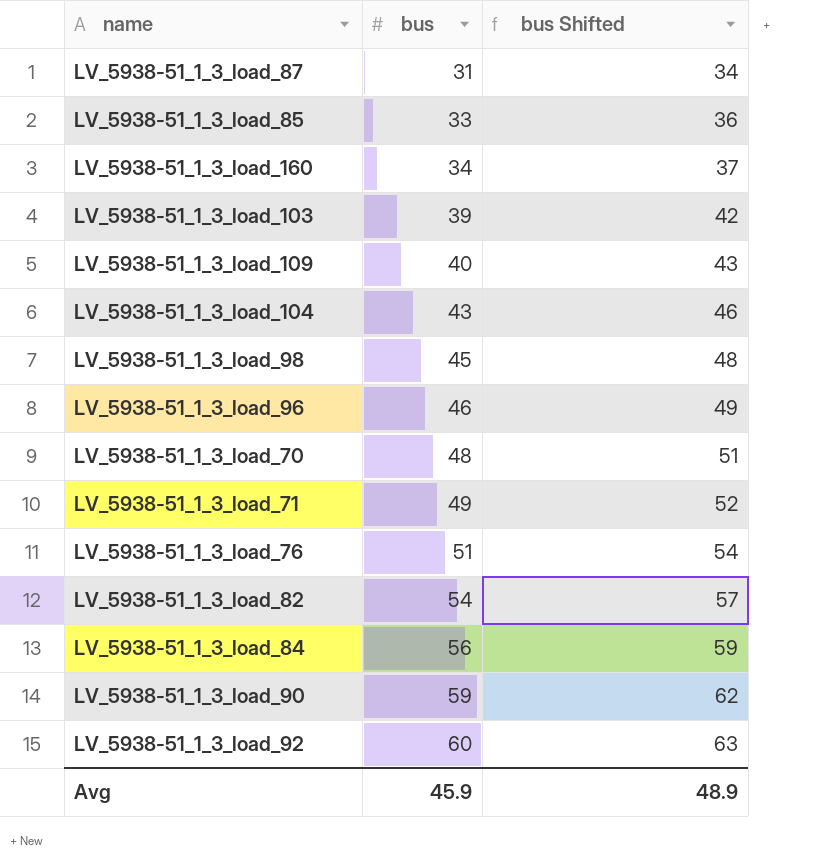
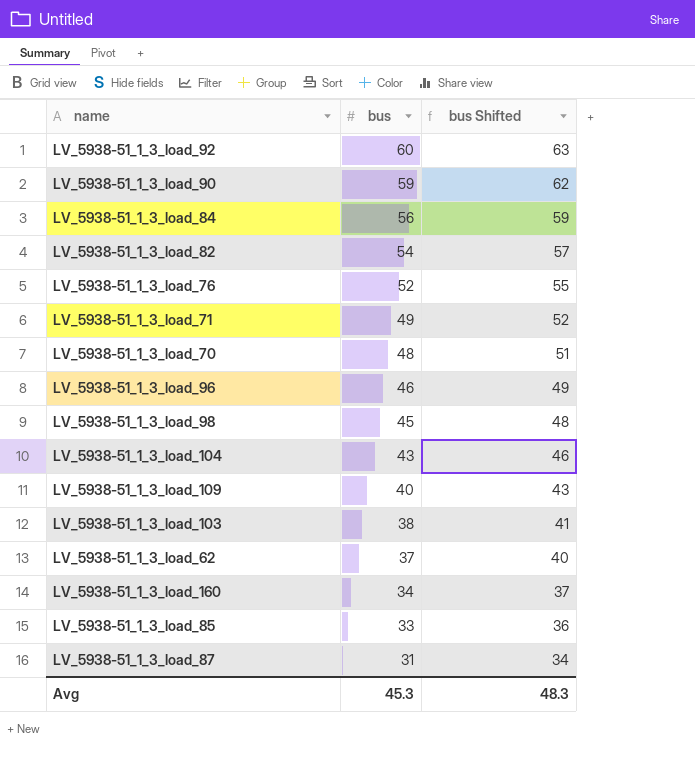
row order: bus ascending -> bus descending
LV_5938-51_1_3_load_76 | bus: 51 -> 52
LV_5938-51_1_3_load_76 | bus Shifted: 54 -> 55
LV_5938-51_1_3_load_103 | bus: 39 -> 38
LV_5938-51_1_3_load_103 | bus Shifted: 42 -> 41
row LV_5938-51_1_3_load_62: none -> 37 | 40
Avg | bus: 45.9 -> 45.3
Avg | bus Shifted: 48.9 -> 48.3

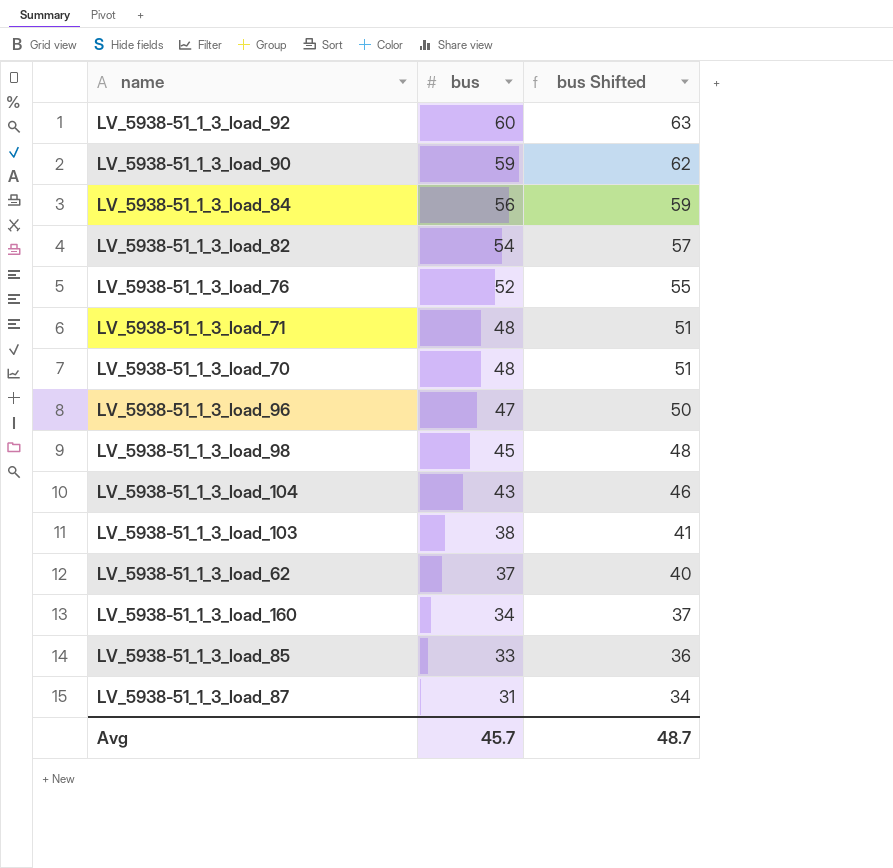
row LV_5938-51_1_3_load_109: 40 | 43 -> none
LV_5938-51_1_3_load_71 | bus: 49 -> 48
LV_5938-51_1_3_load_71 | bus Shifted: 52 -> 51
LV_5938-51_1_3_load_96 | bus: 46 -> 47
LV_5938-51_1_3_load_96 | bus Shifted: 49 -> 50
Avg | bus: 45.3 -> 45.7
Avg | bus Shifted: 48.3 -> 48.7

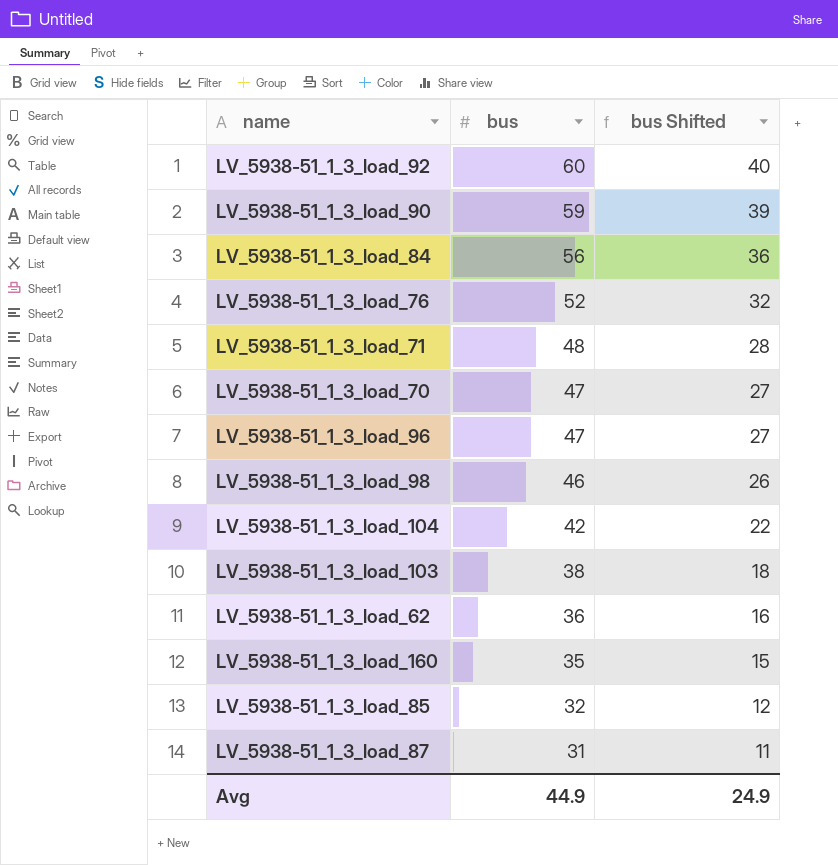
column bus Shifted | formula: [bus] + 3 -> [bus] - 20
row LV_5938-51_1_3_load_82: 54 | 57 -> none
LV_5938-51_1_3_load_70 | bus: 48 -> 47
LV_5938-51_1_3_load_98 | bus: 45 -> 46
LV_5938-51_1_3_load_104 | bus: 43 -> 42
LV_5938-51_1_3_load_62 | bus: 37 -> 36
LV_5938-51_1_3_load_160 | bus: 34 -> 35
LV_5938-51_1_3_load_85 | bus: 33 -> 32
Avg | bus: 45.7 -> 44.9
Avg | bus Shifted: 48.7 -> 24.9

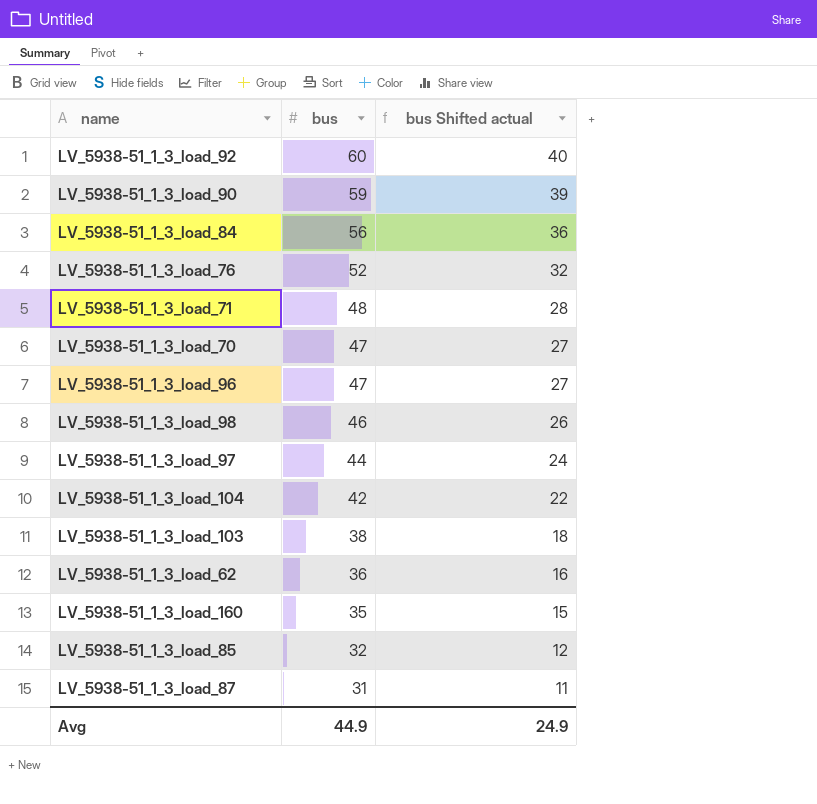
column name: bus Shifted -> bus Shifted actual
row LV_5938-51_1_3_load_97: none -> 44 | 24

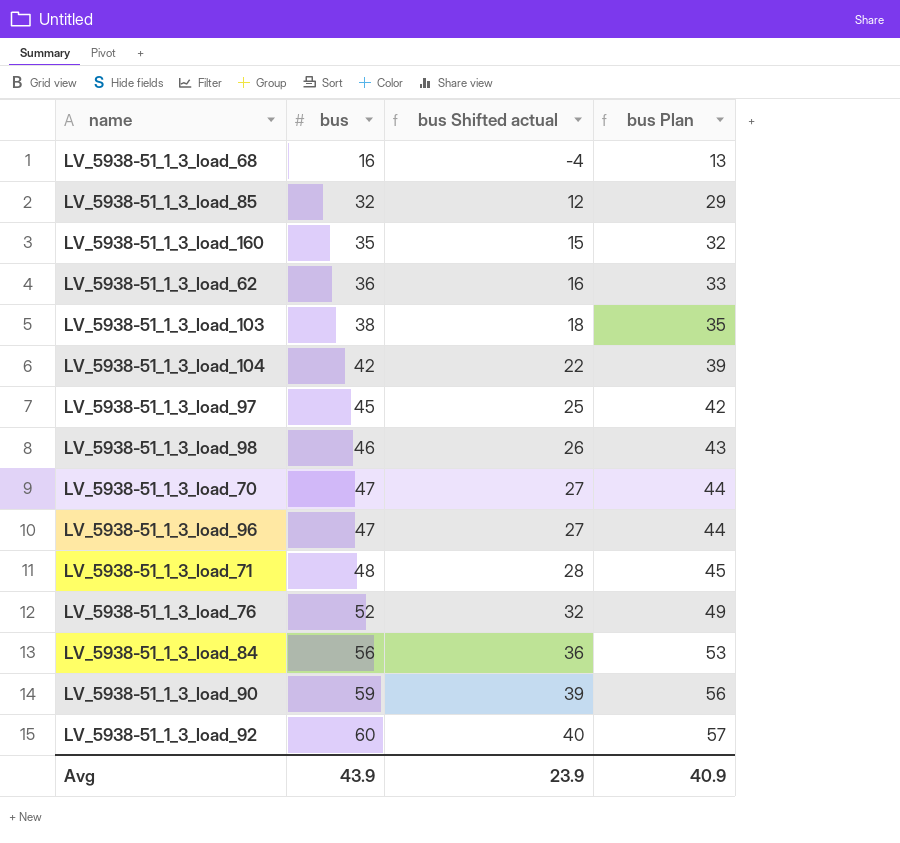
row order: bus descending -> bus ascending
column bus Plan | formula: none -> [bus] - 3
row LV_5938-51_1_3_load_87: 31 | 11 -> none
row LV_5938-51_1_3_load_68: none -> 16 | -4 | 13
LV_5938-51_1_3_load_97 | bus: 44 -> 45
LV_5938-51_1_3_load_97 | bus Shifted actual: 24 -> 25
Avg | bus: 44.9 -> 43.9
Avg | bus Shifted actual: 24.9 -> 23.9

